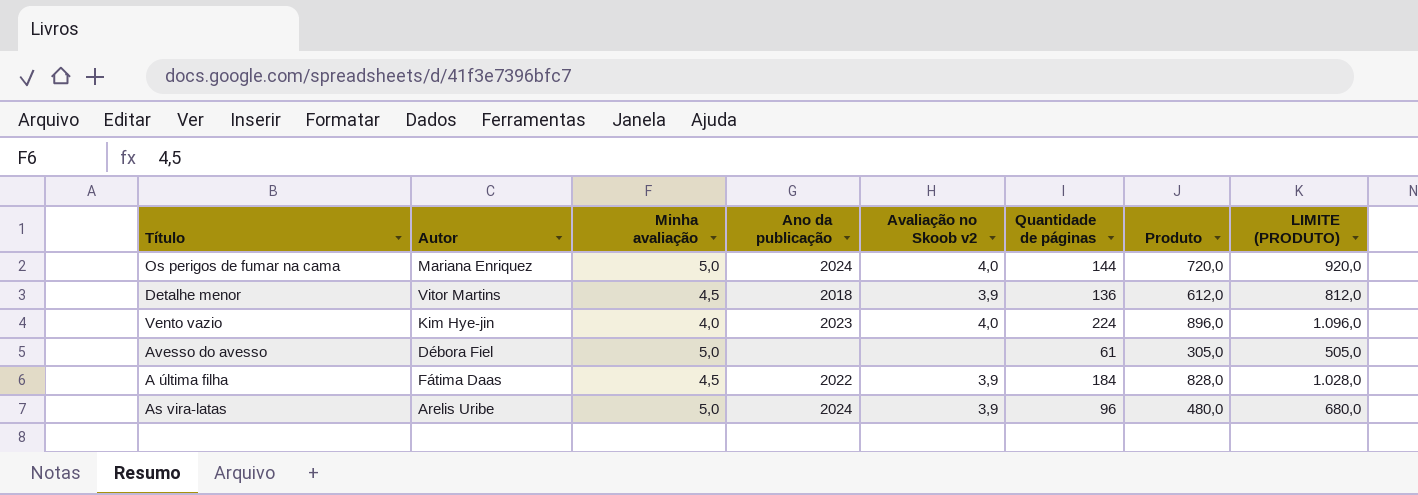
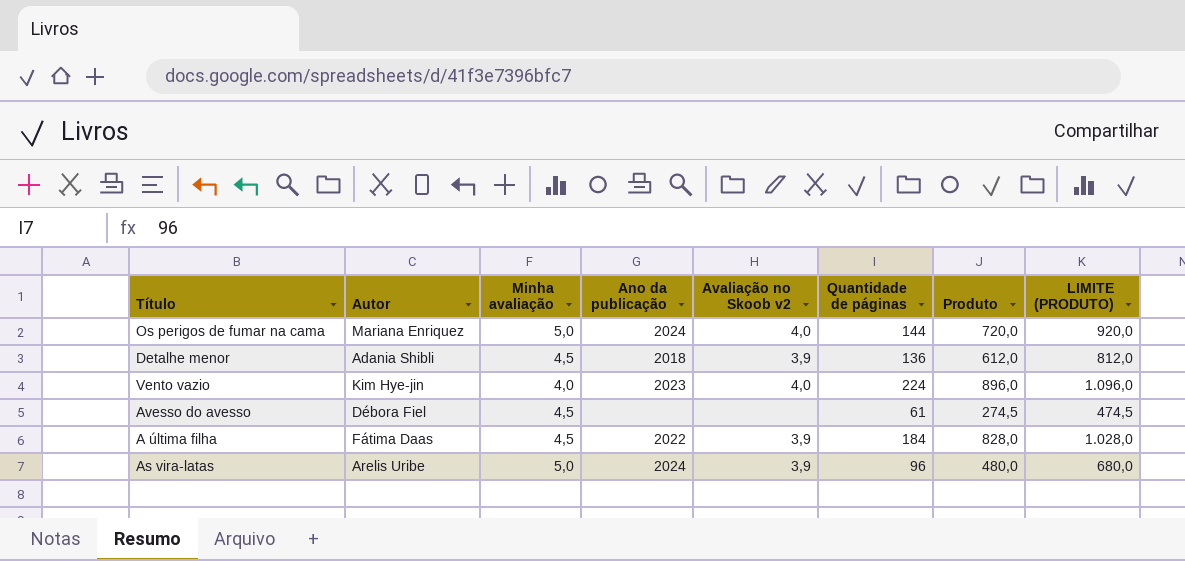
Detalhe menor | Autor: Vitor Martins -> Adania Shibli
Avesso do avesso | Minha avaliação: 5,0 -> 4,5
Avesso do avesso | Produto: 305,0 -> 274,5
Avesso do avesso | LIMITE (PRODUTO): 505,0 -> 474,5

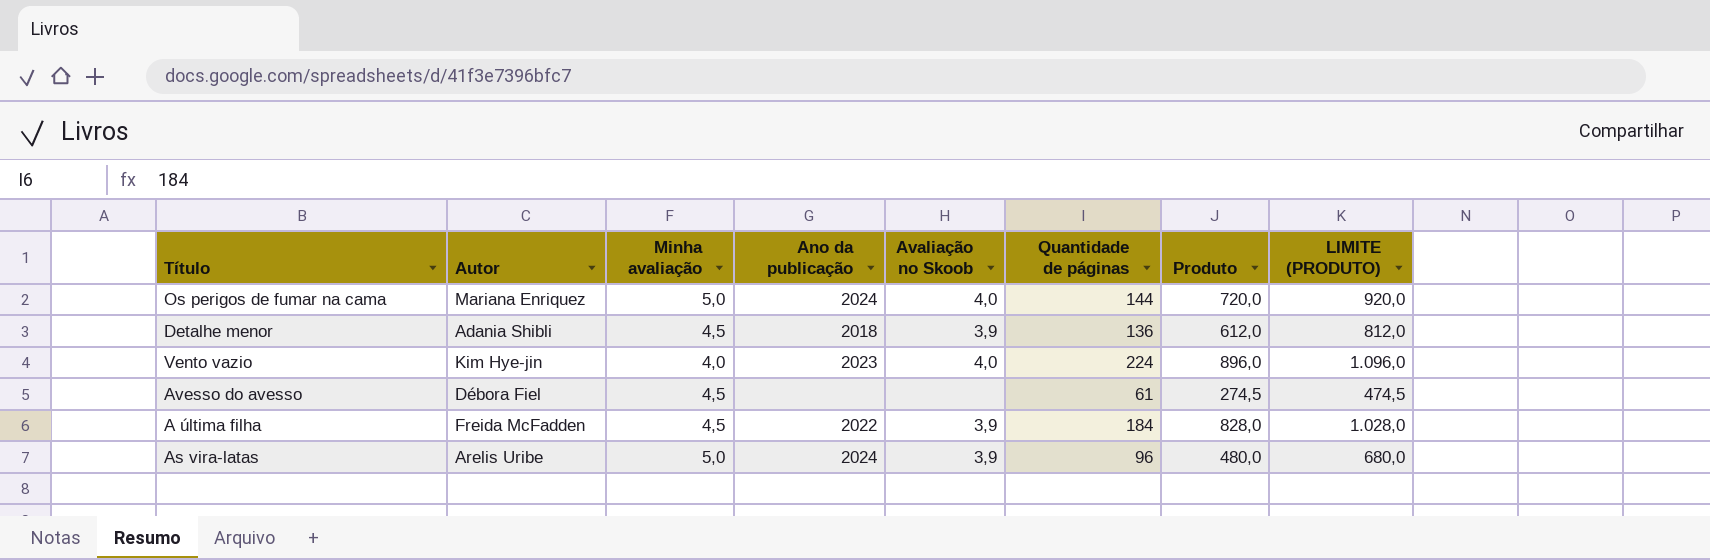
column name: Avaliação no Skoob v2 -> Avaliação no Skoob
A última filha | Autor: Fátima Daas -> Freida McFadden

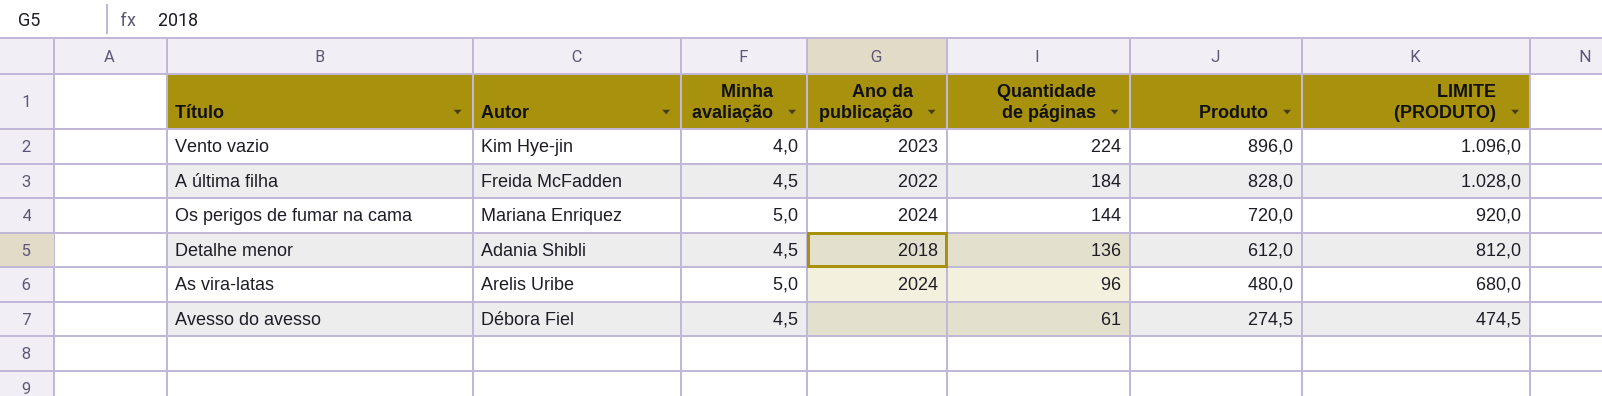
row order: none -> Quantidade de páginas descending
column Avaliação no Skoob | position: 5 -> none

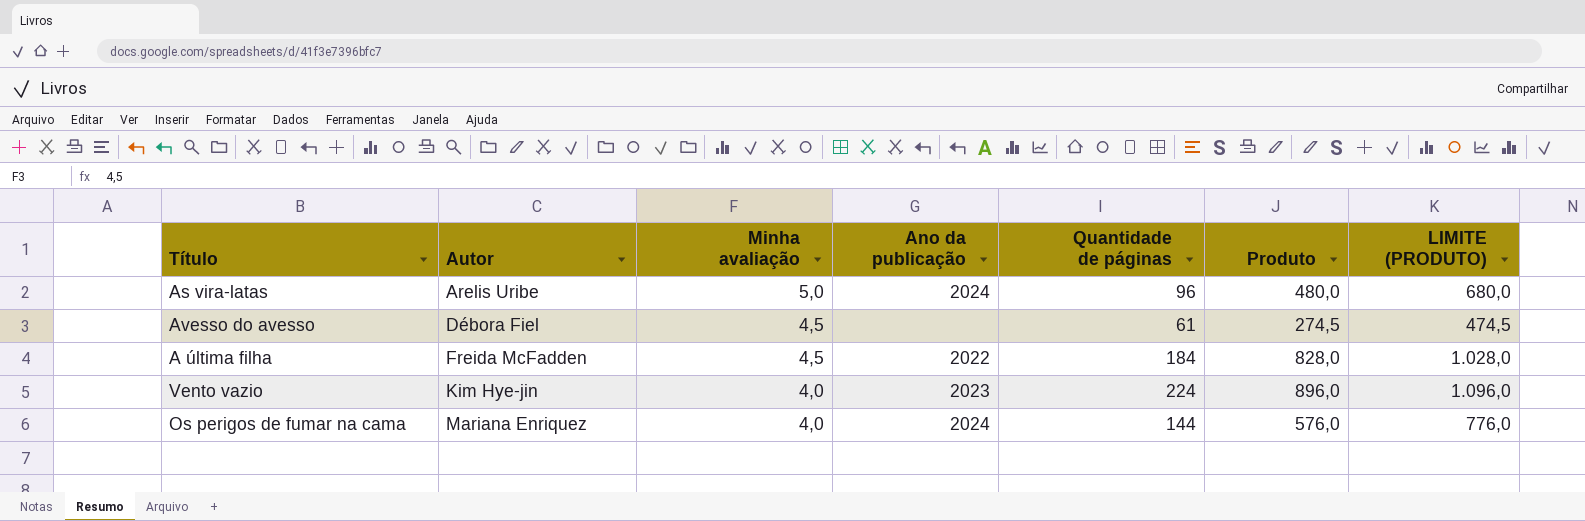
row order: Quantidade de páginas descending -> Autor ascending
row Detalhe menor: Adania Shibli | 4,5 | 2018 | 136 | 612,0 | 812,0 -> none
Os perigos de fumar na cama | Minha avaliação: 5,0 -> 4,0
Os perigos de fumar na cama | Produto: 720,0 -> 576,0
Os perigos de fumar na cama | LIMITE (PRODUTO): 920,0 -> 776,0

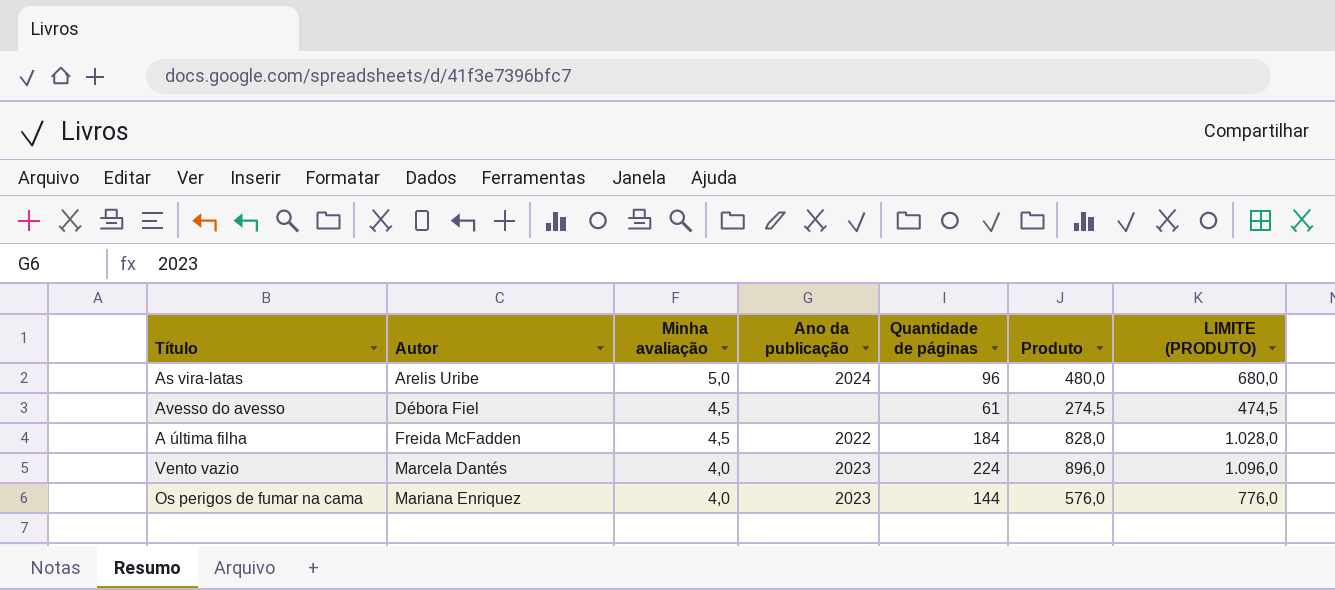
Vento vazio | Autor: Kim Hye-jin -> Marcela Dantés
Os perigos de fumar na cama | Ano da publicação: 2024 -> 2023

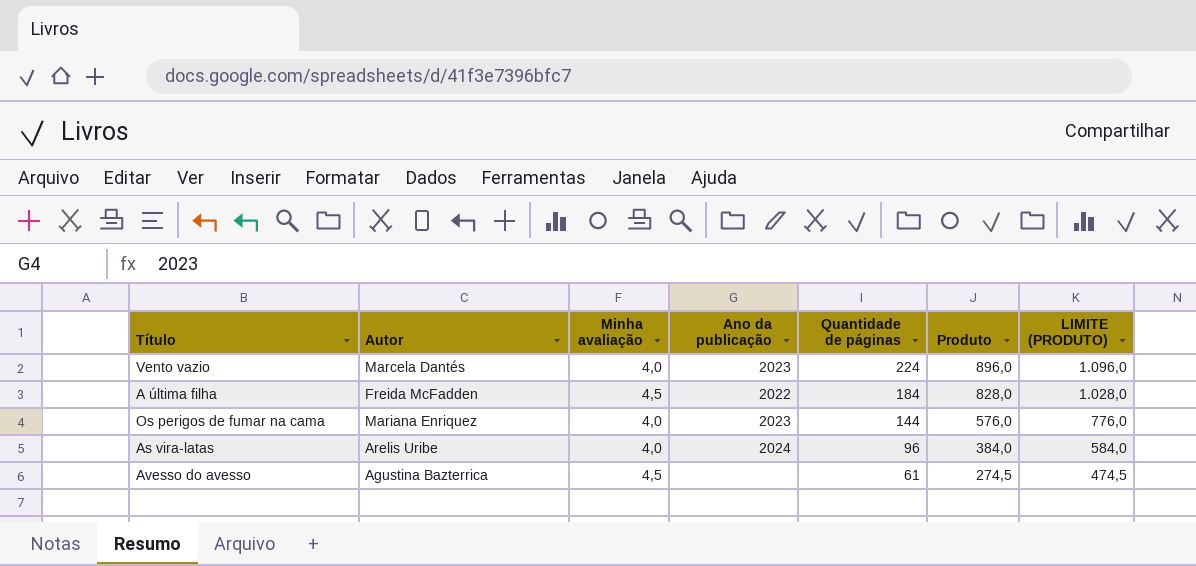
row order: Autor ascending -> Quantidade de páginas descending
As vira-latas | Minha avaliação: 5,0 -> 4,0
As vira-latas | Produto: 480,0 -> 384,0
As vira-latas | LIMITE (PRODUTO): 680,0 -> 584,0
Avesso do avesso | Autor: Débora Fiel -> Agustina Bazterrica

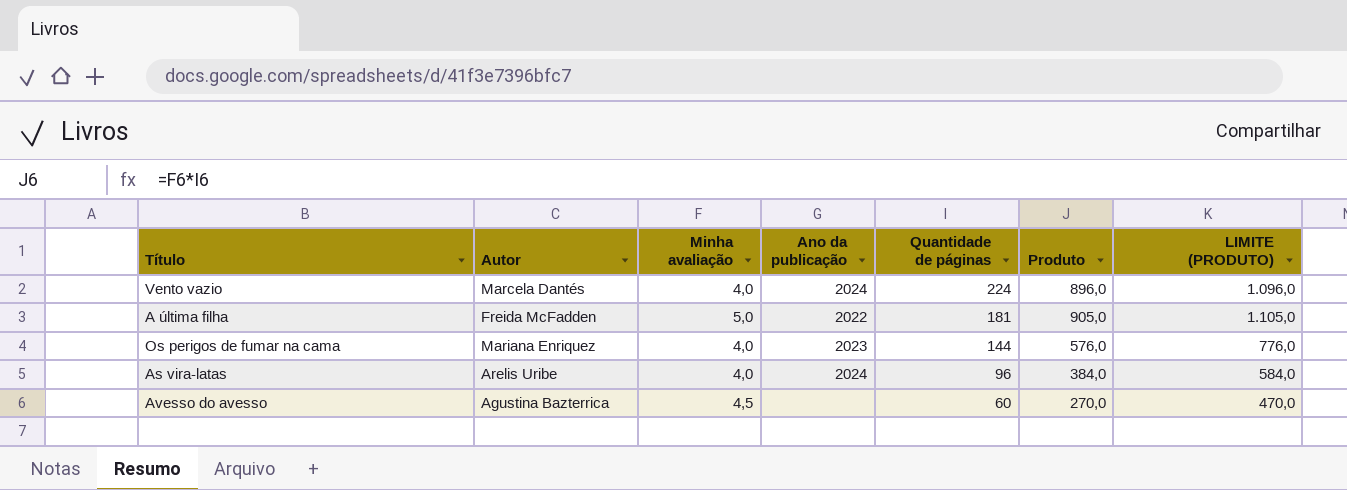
Vento vazio | Ano da publicação: 2023 -> 2024
A última filha | Minha avaliação: 4,5 -> 5,0
A última filha | Quantidade de páginas: 184 -> 181
A última filha | Produto: 828,0 -> 905,0
A última filha | LIMITE (PRODUTO): 1.028,0 -> 1.105,0
Avesso do avesso | Quantidade de páginas: 61 -> 60
Avesso do avesso | Produto: 274,5 -> 270,0
Avesso do avesso | LIMITE (PRODUTO): 474,5 -> 470,0

